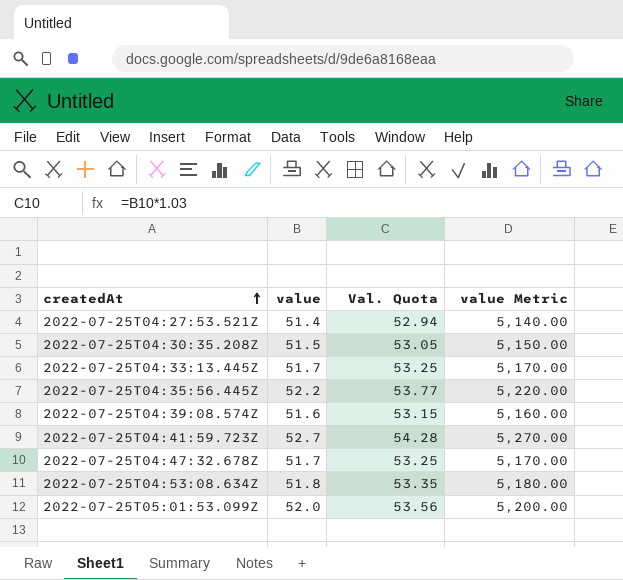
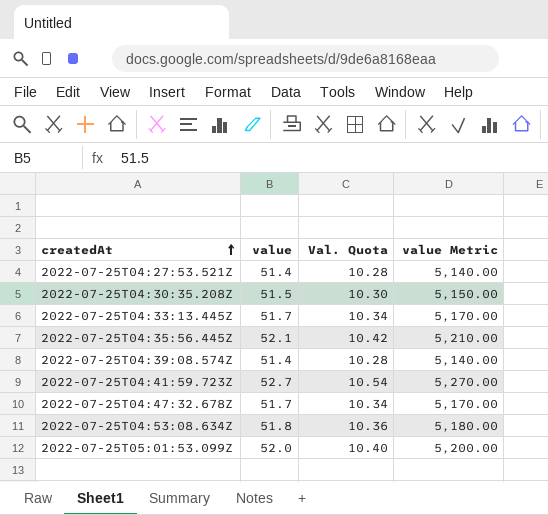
column Val. Quota | formula: [value] * 1.03 -> [value] * 0.2
2022-07-25T04:35:56.445Z | value: 52.2 -> 52.1
2022-07-25T04:35:56.445Z | value Metric: 5,220.00 -> 5,210.00
2022-07-25T04:39:08.574Z | value: 51.6 -> 51.4
2022-07-25T04:39:08.574Z | value Metric: 5,160.00 -> 5,140.00

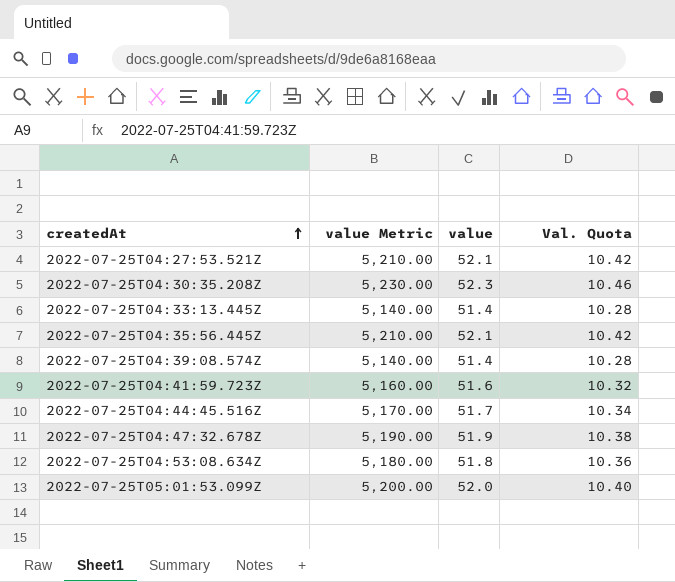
column value Metric | position: 4 -> 2
2022-07-25T04:27:53.521Z | value Metric: 5,140.00 -> 5,210.00
2022-07-25T04:27:53.521Z | value: 51.4 -> 52.1
2022-07-25T04:27:53.521Z | Val. Quota: 10.28 -> 10.42
2022-07-25T04:30:35.208Z | value Metric: 5,150.00 -> 5,230.00
2022-07-25T04:30:35.208Z | value: 51.5 -> 52.3
2022-07-25T04:30:35.208Z | Val. Quota: 10.30 -> 10.46
2022-07-25T04:33:13.445Z | value Metric: 5,170.00 -> 5,140.00
2022-07-25T04:33:13.445Z | value: 51.7 -> 51.4
2022-07-25T04:33:13.445Z | Val. Quota: 10.34 -> 10.28
2022-07-25T04:41:59.723Z | value Metric: 5,270.00 -> 5,160.00
2022-07-25T04:41:59.723Z | value: 52.7 -> 51.6
2022-07-25T04:41:59.723Z | Val. Quota: 10.54 -> 10.32
row 2022-07-25T04:44:45.516Z: none -> 5,170.00 | 51.7 | 10.34
2022-07-25T04:47:32.678Z | value Metric: 5,170.00 -> 5,190.00
2022-07-25T04:47:32.678Z | value: 51.7 -> 51.9
2022-07-25T04:47:32.678Z | Val. Quota: 10.34 -> 10.38

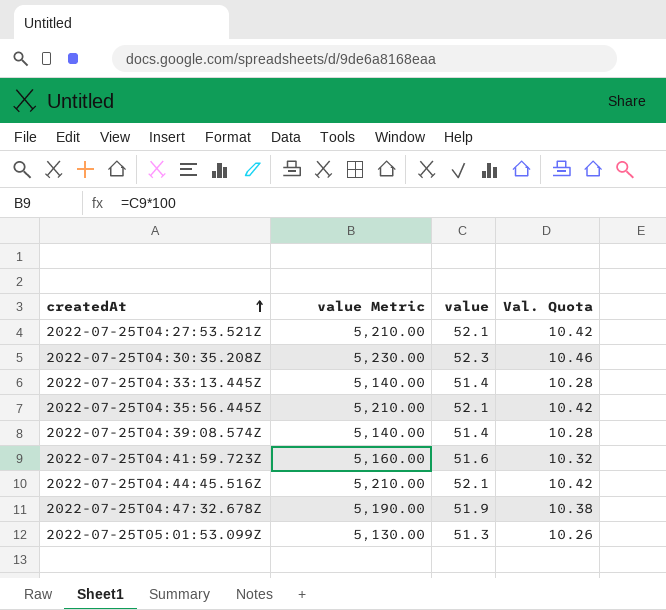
row 2022-07-25T04:53:08.634Z: 5,180.00 | 51.8 | 10.36 -> none
2022-07-25T04:44:45.516Z | value Metric: 5,170.00 -> 5,210.00
2022-07-25T04:44:45.516Z | value: 51.7 -> 52.1
2022-07-25T04:44:45.516Z | Val. Quota: 10.34 -> 10.42
2022-07-25T05:01:53.099Z | value Metric: 5,200.00 -> 5,130.00
2022-07-25T05:01:53.099Z | value: 52.0 -> 51.3
2022-07-25T05:01:53.099Z | Val. Quota: 10.40 -> 10.26

